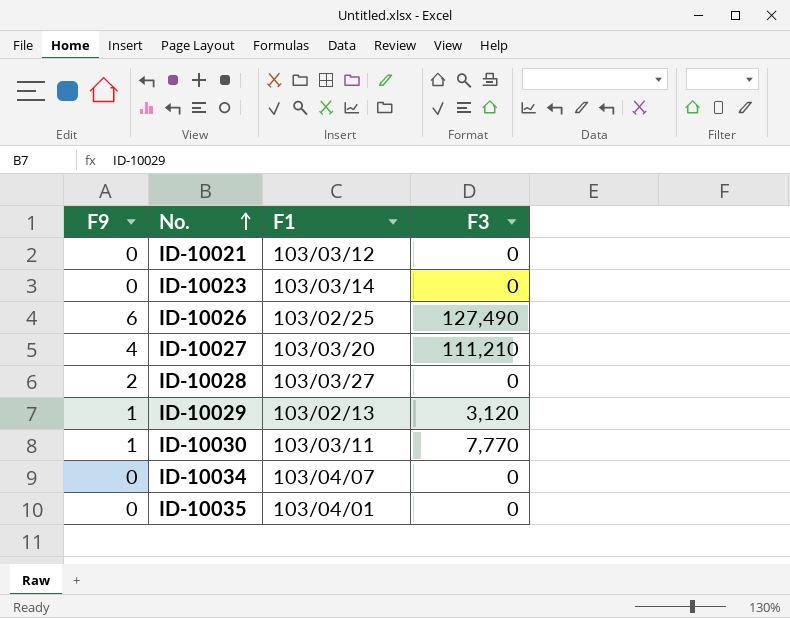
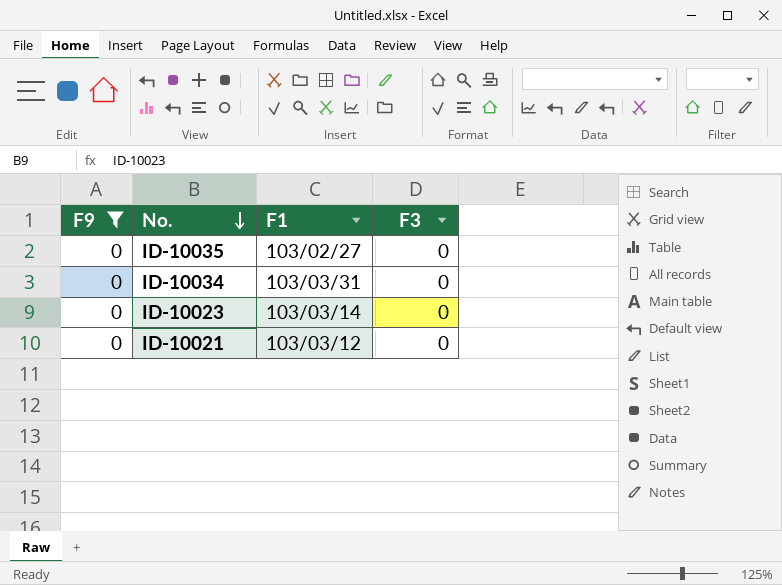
filter: none -> F9 = 0
row order: No. ascending -> No. descending
ID-10035 | F1: 103/04/01 -> 103/02/27
ID-10034 | F1: 103/04/07 -> 103/03/31

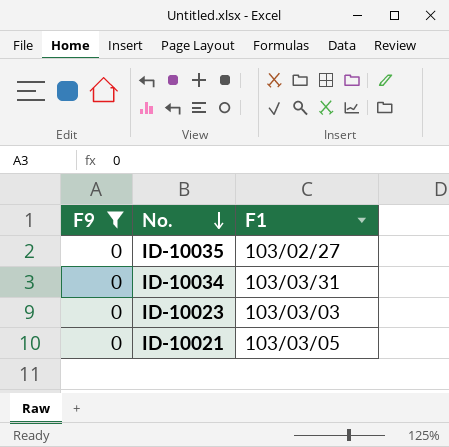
column F3 | position: 4 -> none
ID-10023 | F1: 103/03/14 -> 103/03/03
ID-10021 | F1: 103/03/12 -> 103/03/05

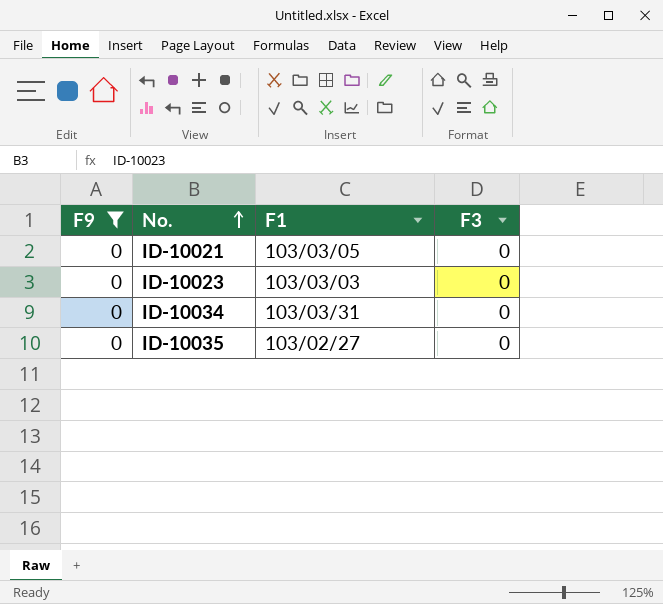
row order: No. descending -> No. ascending
column F3 | position: none -> 4

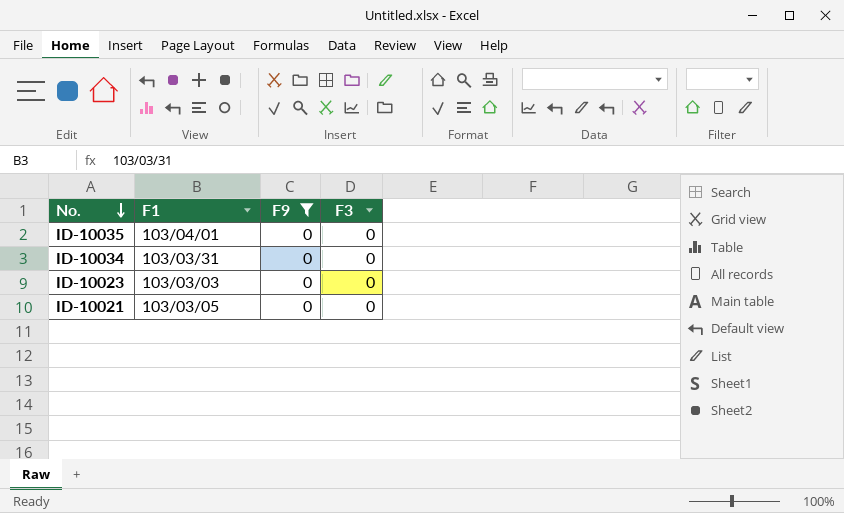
row order: No. ascending -> No. descending
column F9 | position: 1 -> 3
ID-10035 | F1: 103/02/27 -> 103/04/01

